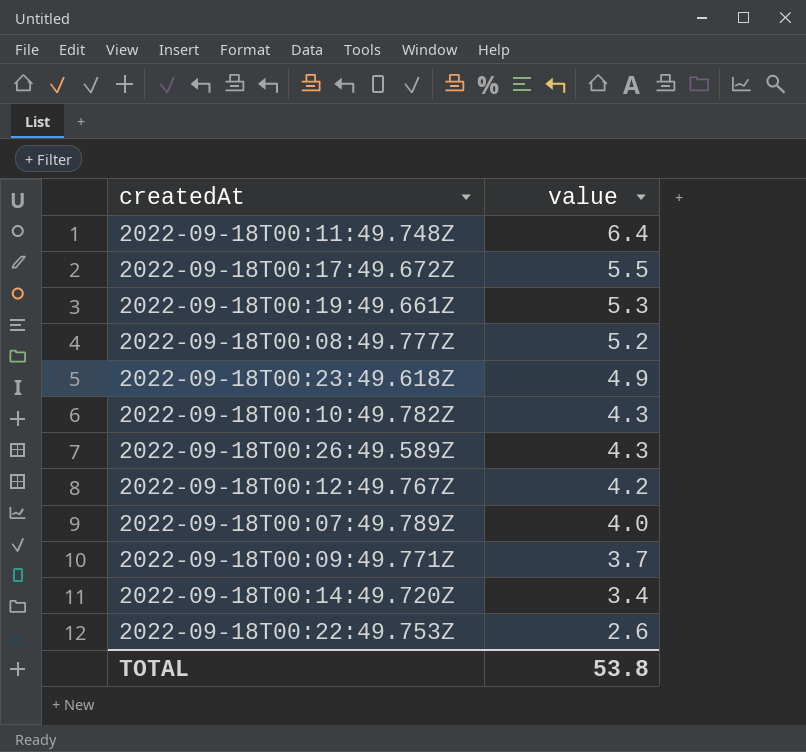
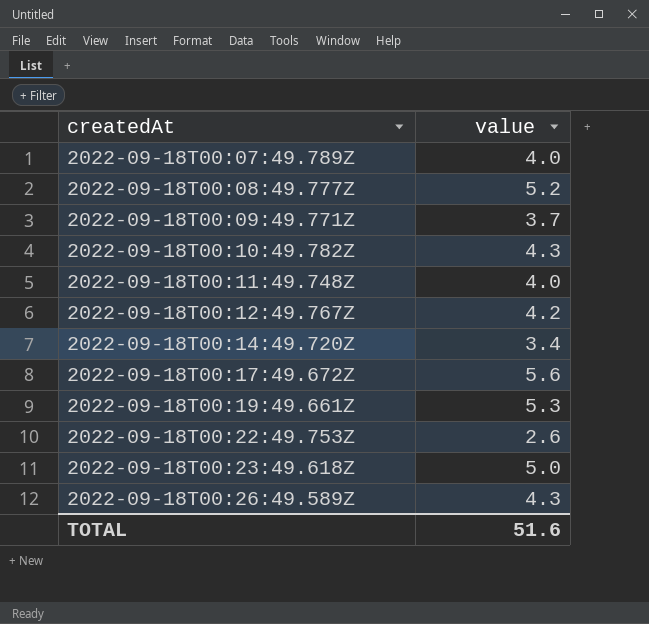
row order: value descending -> createdAt ascending
2022-09-18T00:11:49.748Z | value: 6.4 -> 4.0
2022-09-18T00:17:49.672Z | value: 5.5 -> 5.6
2022-09-18T00:23:49.618Z | value: 4.9 -> 5.0
TOTAL | value: 53.8 -> 51.6

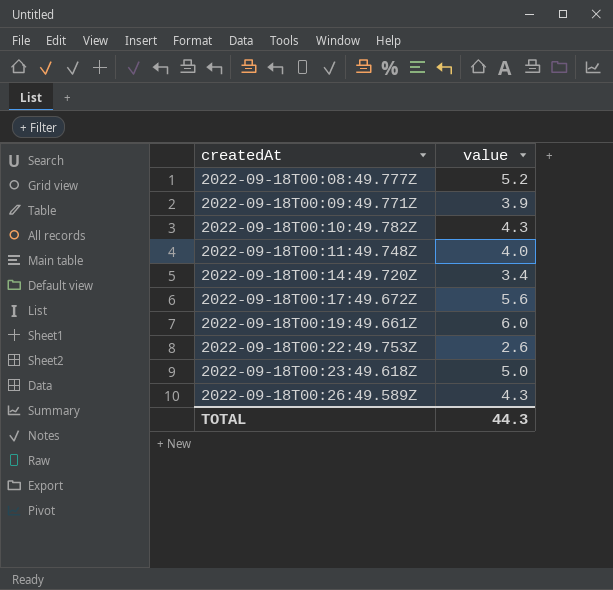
row 2022-09-18T00:07:49.789Z: 4.0 -> none
row 2022-09-18T00:12:49.767Z: 4.2 -> none
2022-09-18T00:09:49.771Z | value: 3.7 -> 3.9
2022-09-18T00:19:49.661Z | value: 5.3 -> 6.0
TOTAL | value: 51.6 -> 44.3

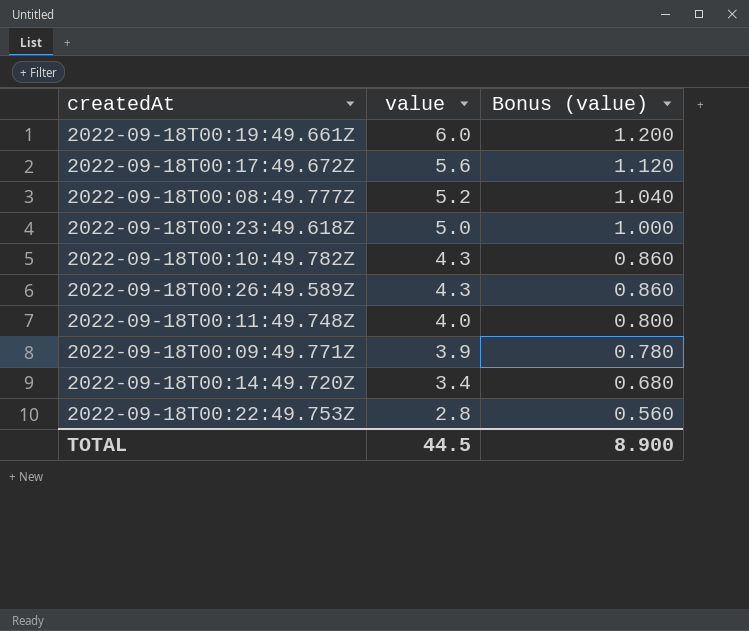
row order: createdAt ascending -> value descending
column Bonus (value) | formula: none -> [value] * 0.2
2022-09-18T00:22:49.753Z | value: 2.6 -> 2.8
TOTAL | value: 44.3 -> 44.5

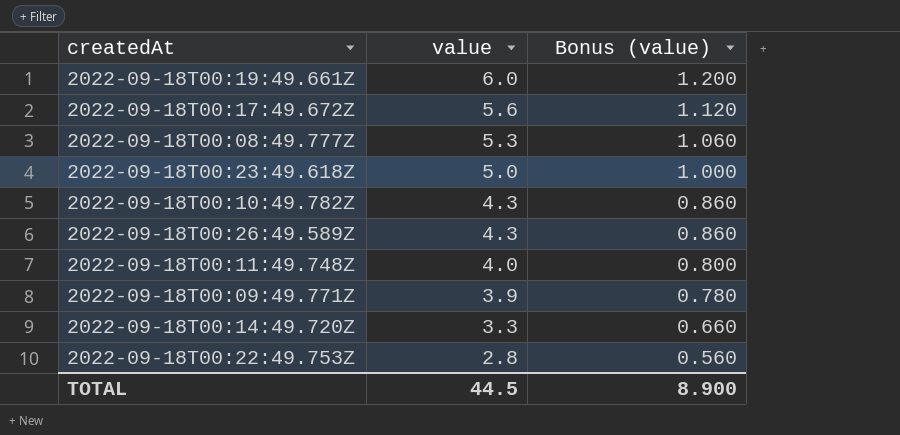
2022-09-18T00:08:49.777Z | value: 5.2 -> 5.3
2022-09-18T00:08:49.777Z | Bonus (value): 1.040 -> 1.060
2022-09-18T00:14:49.720Z | value: 3.4 -> 3.3
2022-09-18T00:14:49.720Z | Bonus (value): 0.680 -> 0.660

